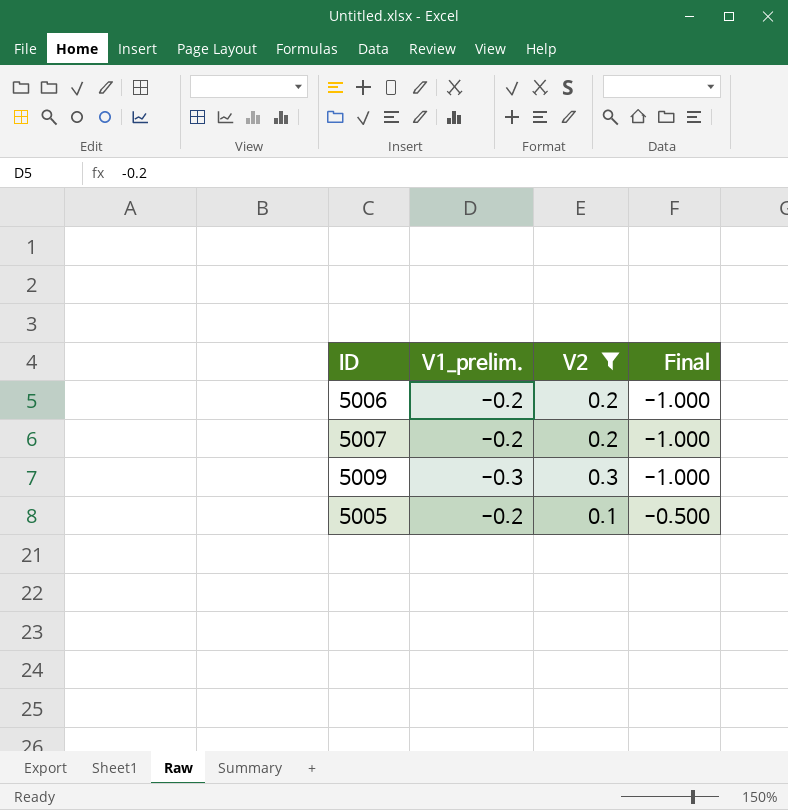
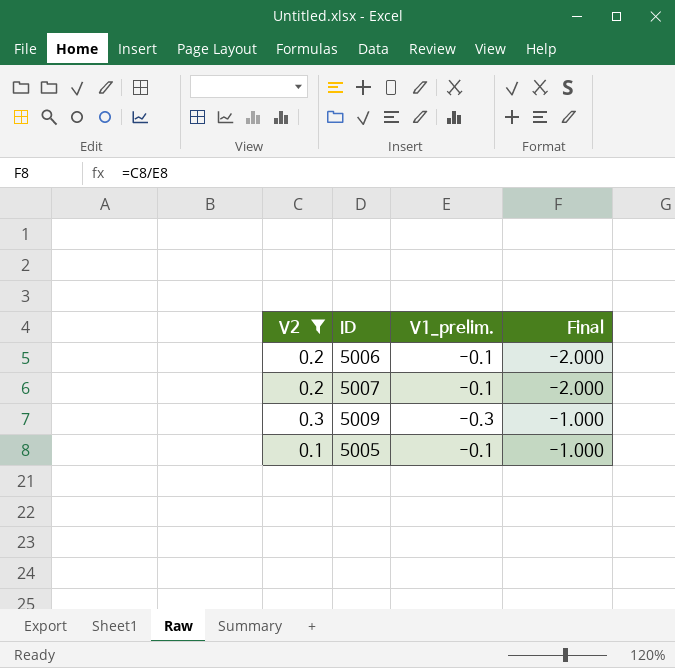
column V2 | position: 3 -> 1
5006 | V1_prelim.: -0.2 -> -0.1
5006 | Final: -1.000 -> -2.000
5007 | V1_prelim.: -0.2 -> -0.1
5007 | Final: -1.000 -> -2.000
5005 | V1_prelim.: -0.2 -> -0.1
5005 | Final: -0.500 -> -1.000

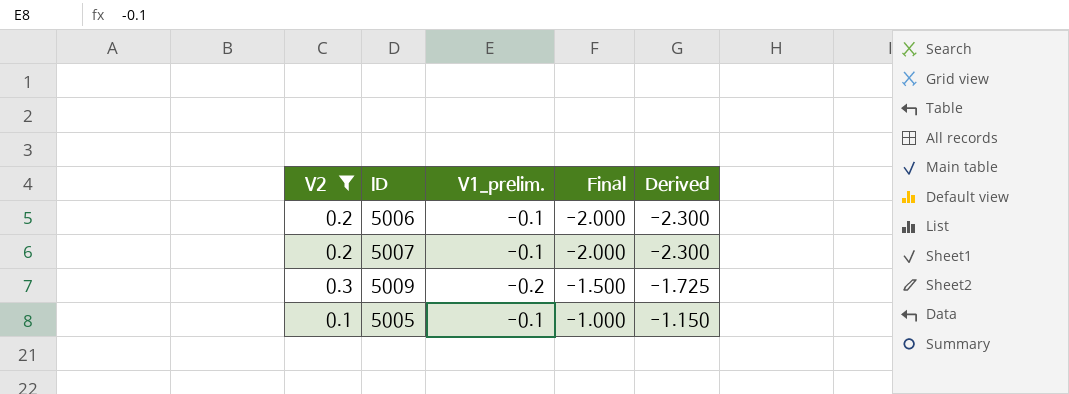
column Derived | formula: none -> [Final] * 1.15
5009 | V1_prelim.: -0.3 -> -0.2
5009 | Final: -1.000 -> -1.500

